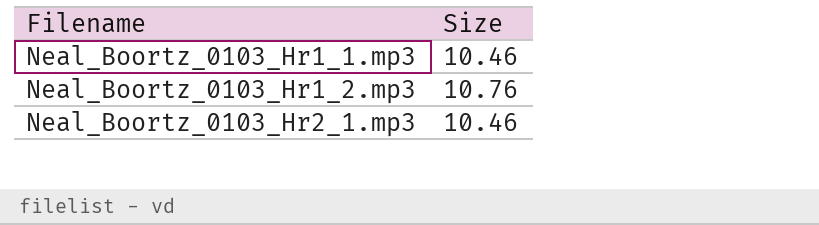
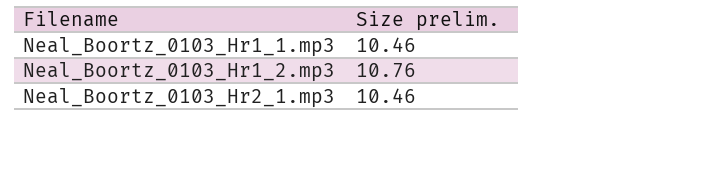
column name: Size -> Size prelim.

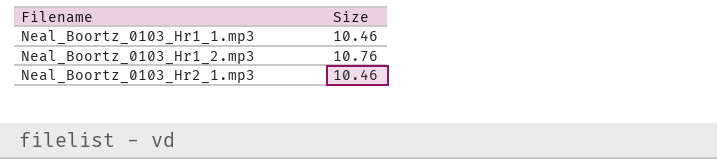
column name: Size prelim. -> Size

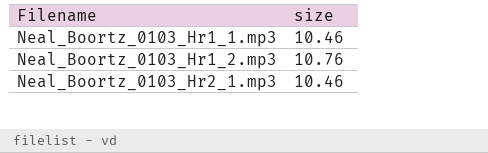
column name: Size -> size

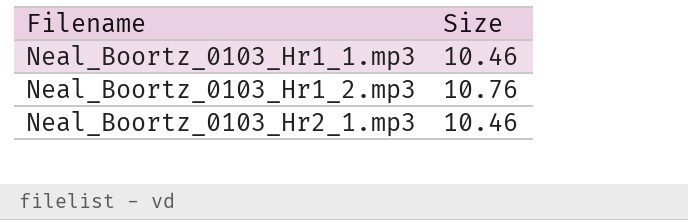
column name: size -> Size

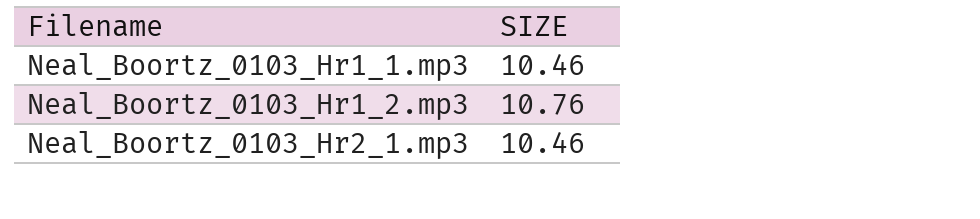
column name: Size -> SIZE

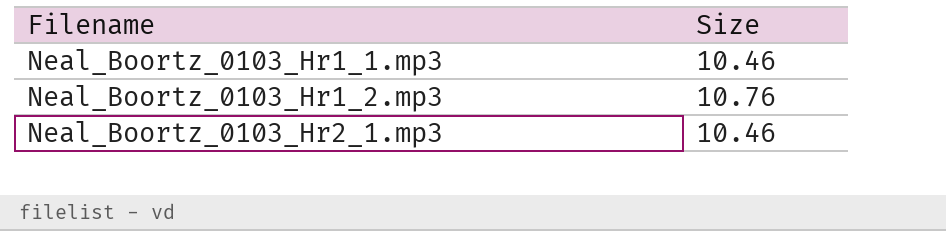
column name: SIZE -> Size

